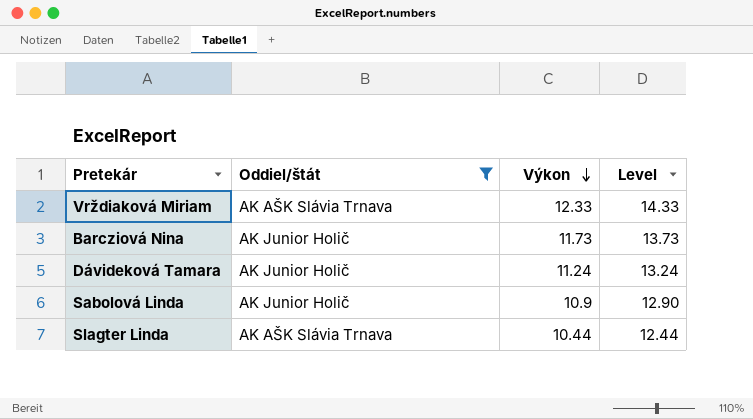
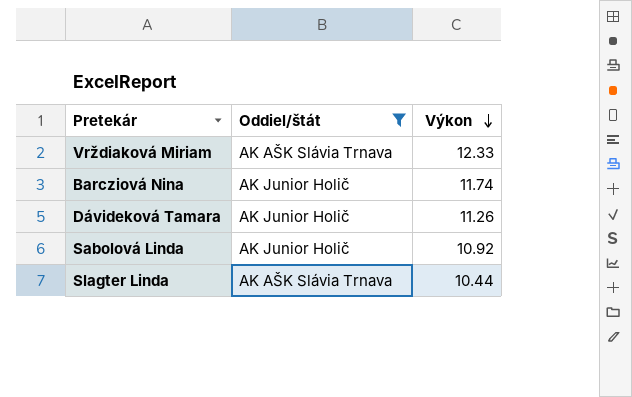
column Level | formula: [Výkon] + 2 -> none
Barcziová Nina | Výkon: 11.73 -> 11.74
Dávideková Tamara | Výkon: 11.24 -> 11.26
Sabolová Linda | Výkon: 10.9 -> 10.92

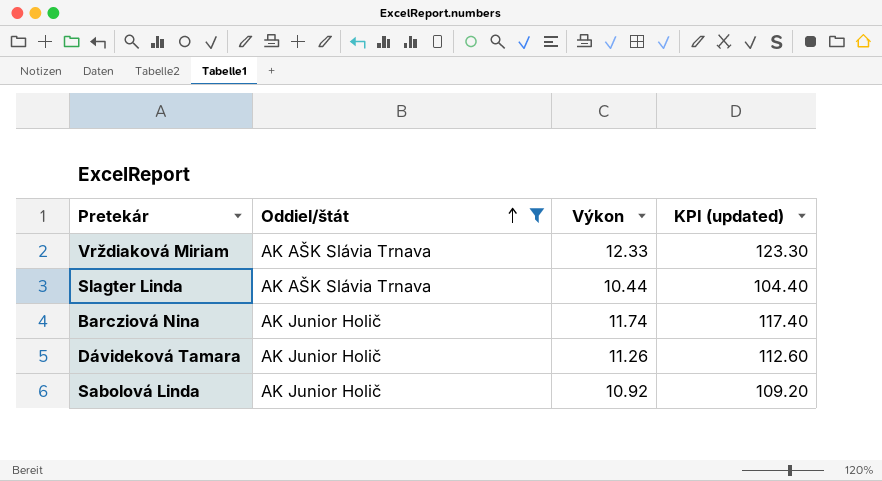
row order: Výkon descending -> Oddiel/štát ascending
column KPI (updated) | formula: none -> [Výkon] * 10

